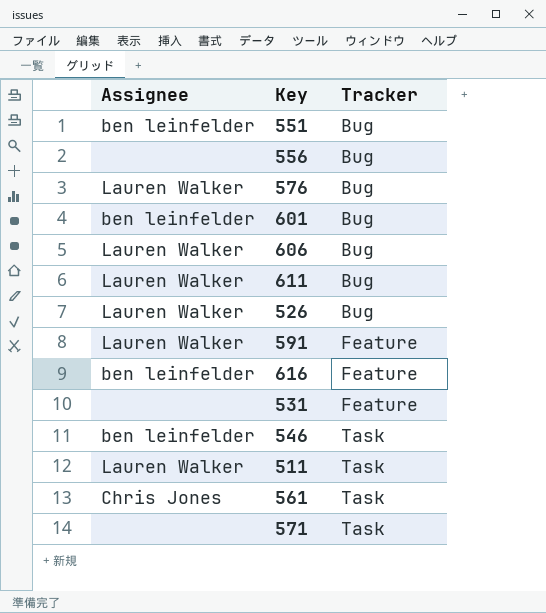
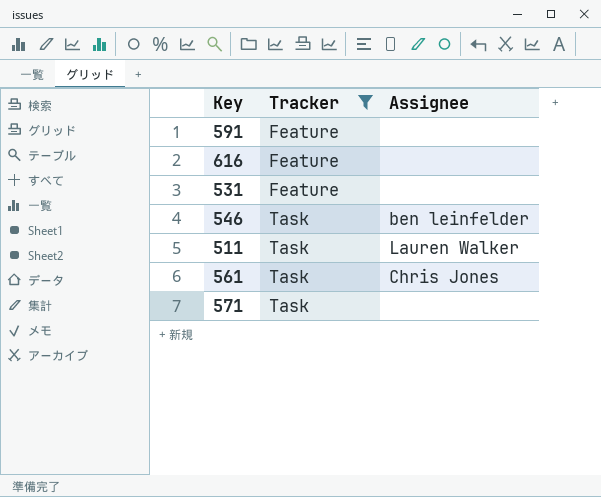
filter: none -> Tracker != Bug
column Assignee | position: 1 -> 3
591 | Assignee: Lauren Walker -> none
616 | Assignee: ben leinfelder -> none

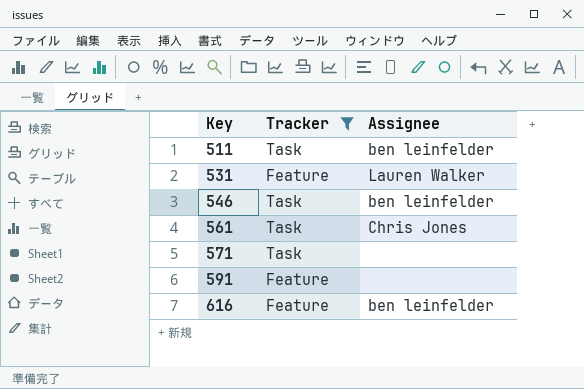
row order: Tracker ascending -> Key ascending
511 | Assignee: Lauren Walker -> ben leinfelder
531 | Assignee: none -> Lauren Walker
616 | Assignee: none -> ben leinfelder

